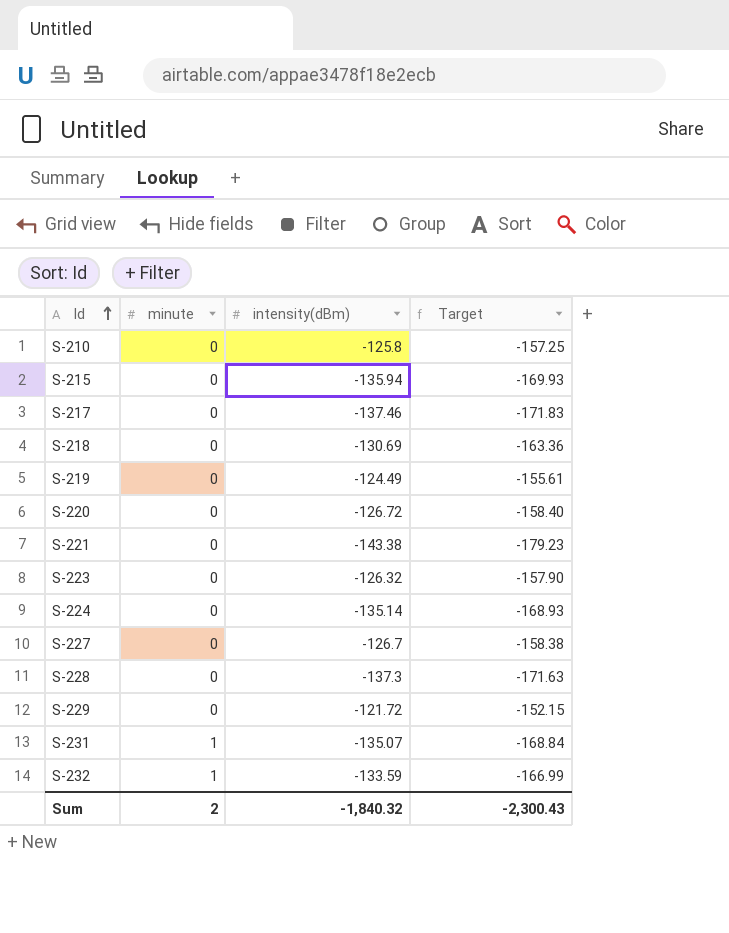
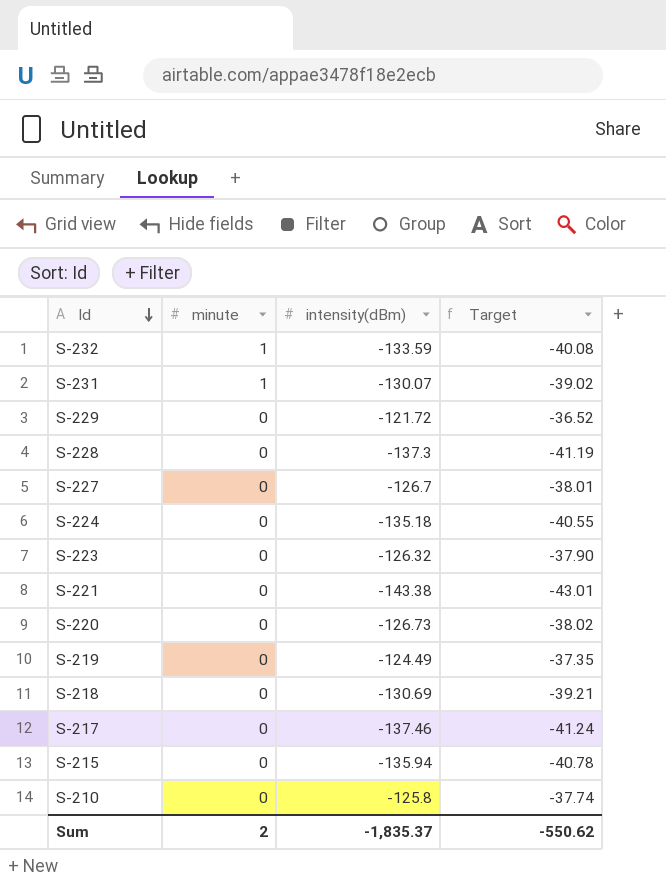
row order: Id ascending -> Id descending
column Target | formula: [intensity(dBm)] * 1.25 -> [intensity(dBm)] * 0.3
S-231 | intensity(dBm): -135.07 -> -130.07
S-224 | intensity(dBm): -135.14 -> -135.18
S-220 | intensity(dBm): -126.72 -> -126.73
Sum | intensity(dBm): -1,840.32 -> -1,835.37
Sum | Target: -2,300.43 -> -550.62

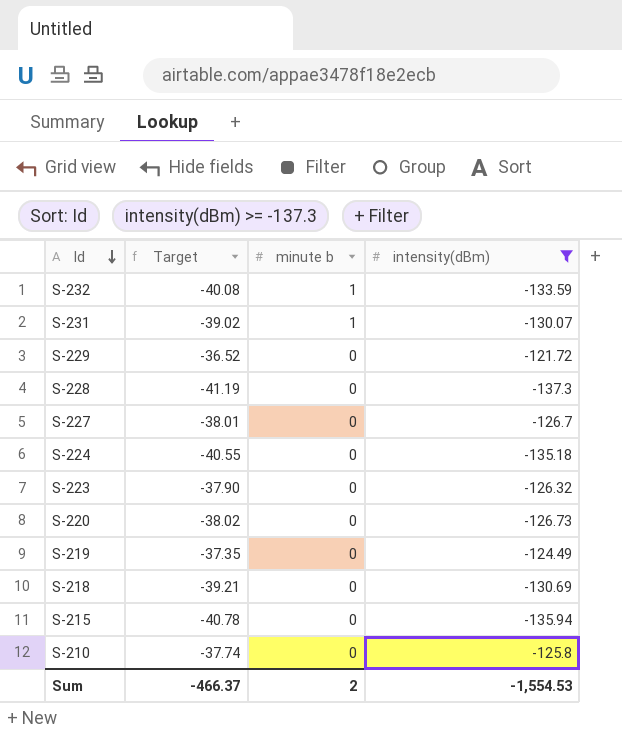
filter: none -> intensity(dBm) >= -137.3
column Target | position: 4 -> 2
column name: minute -> minute b
Sum | Target: -550.62 -> -466.37
Sum | intensity(dBm): -1,835.37 -> -1,554.53

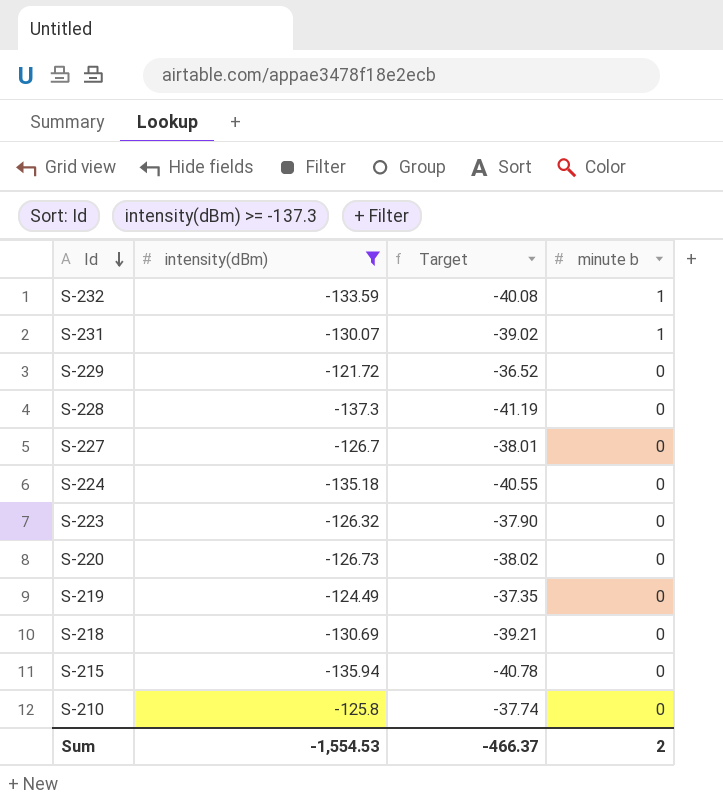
column intensity(dBm) | position: 4 -> 2

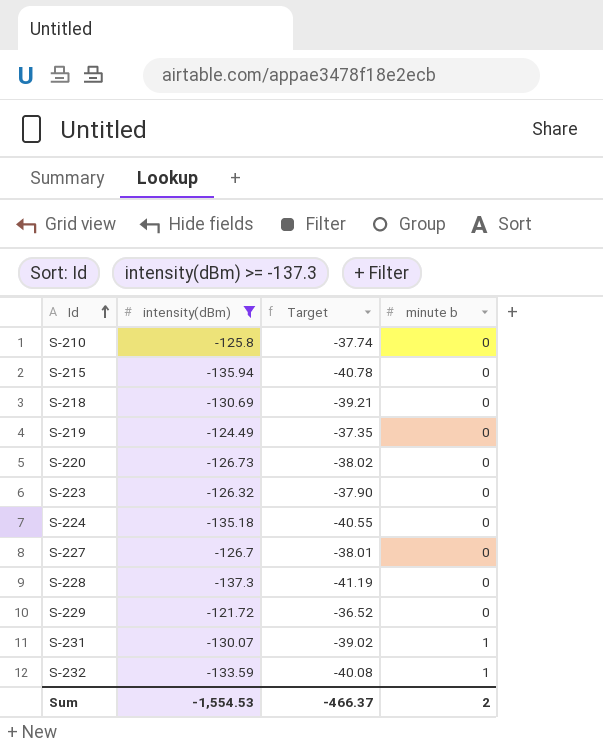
row order: Id descending -> Id ascending

